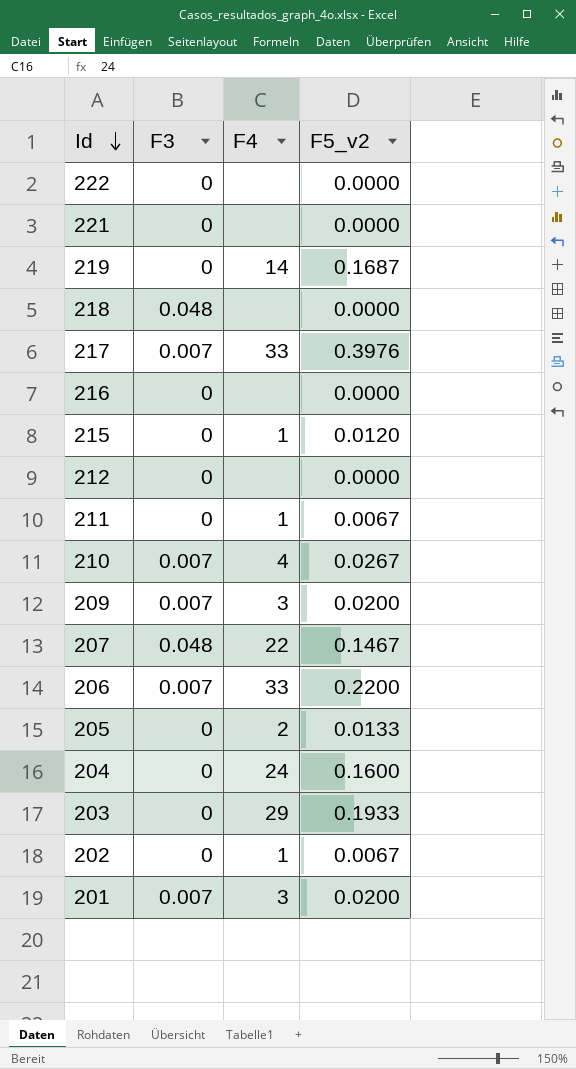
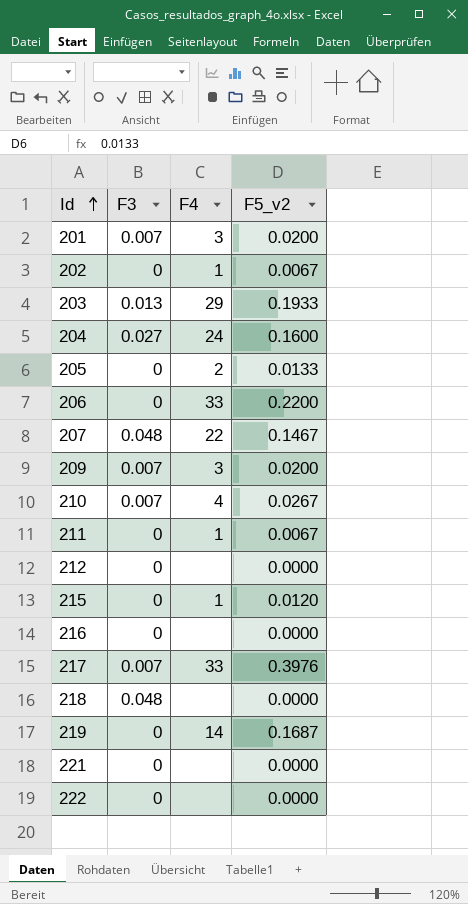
row order: Id descending -> Id ascending
203 | F3: 0 -> 0.013
204 | F3: 0 -> 0.027
206 | F3: 0.007 -> 0

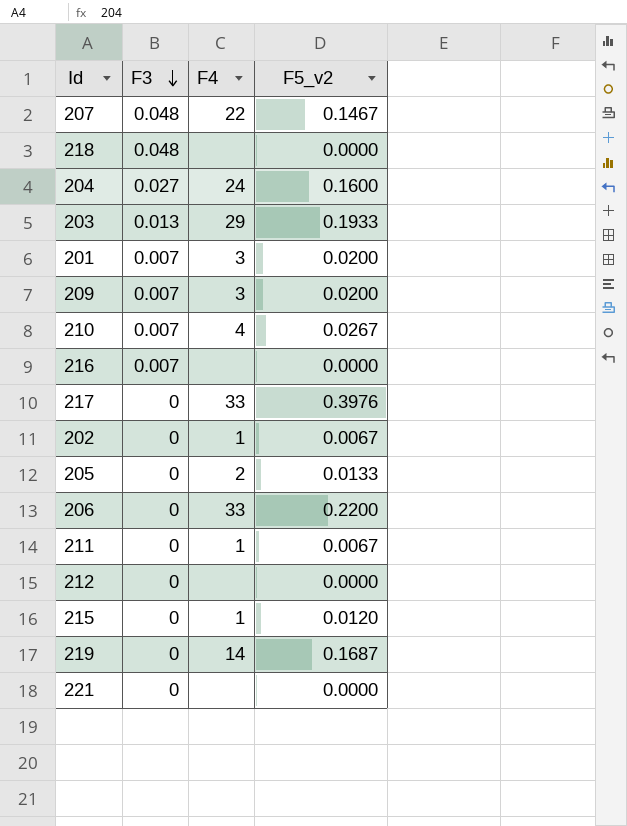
row order: Id ascending -> F3 descending
row 222: 0 | none | 0.0000 -> none
216 | F3: 0 -> 0.007
217 | F3: 0.007 -> 0

